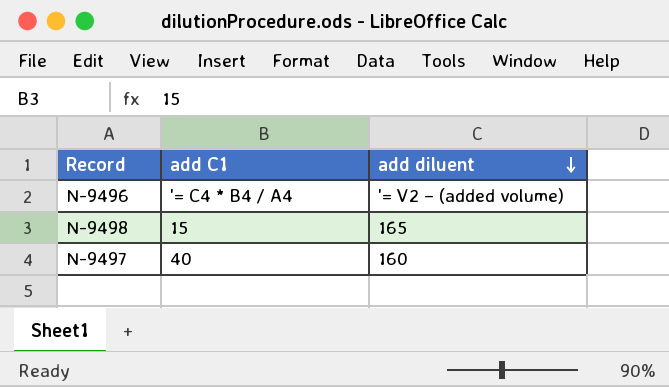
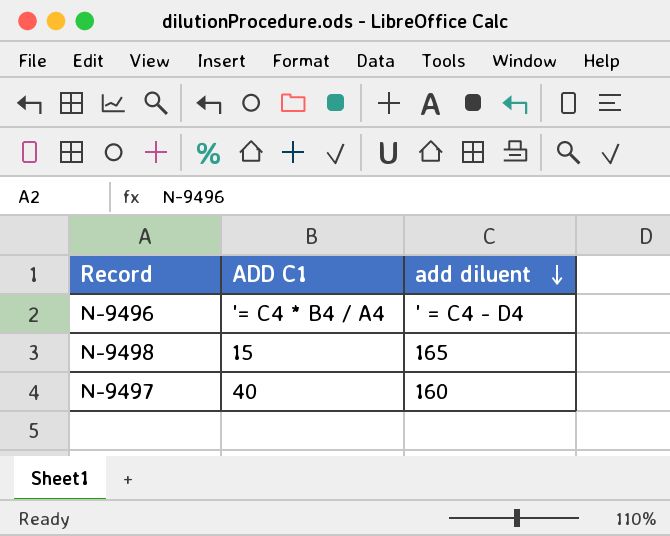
column name: add C1 -> ADD C1
N-9496 | add diluent: '= V2 – (added volume) -> ' = C4 - D4

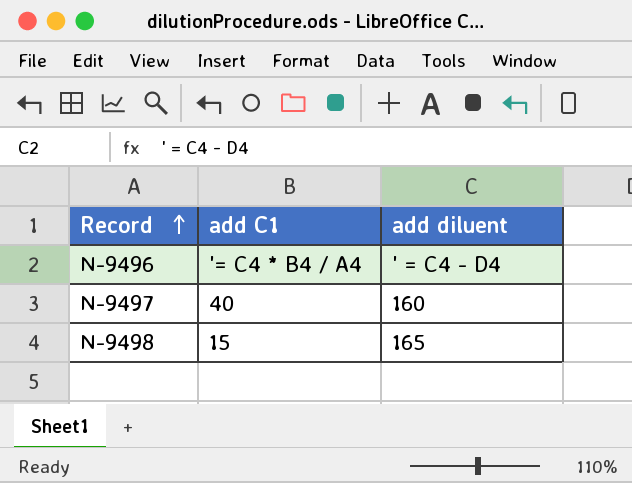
row order: add diluent descending -> Record ascending
column name: ADD C1 -> add C1

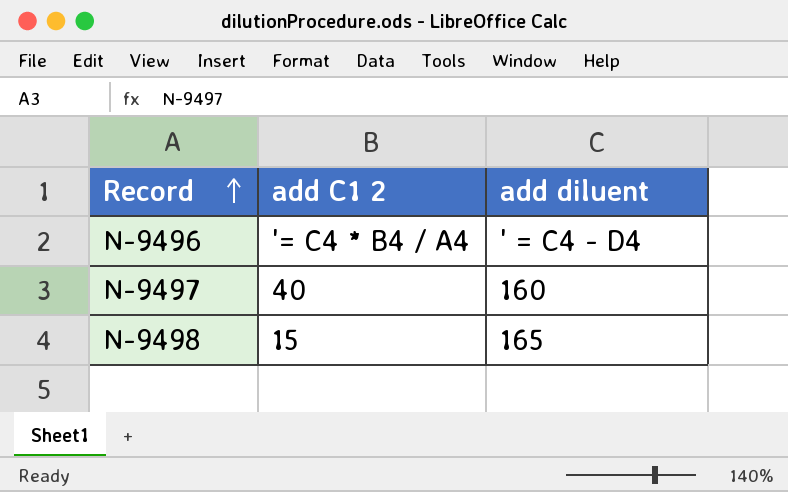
column name: add C1 -> add C1 2

